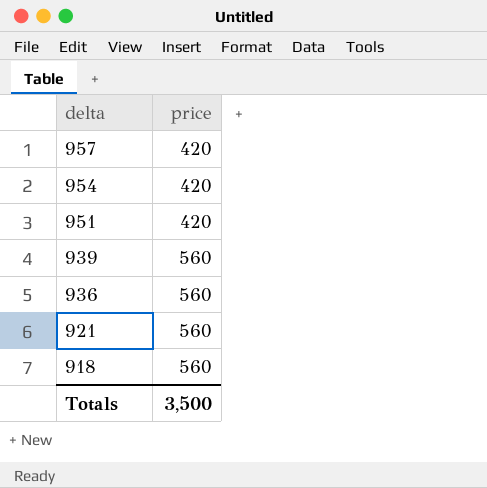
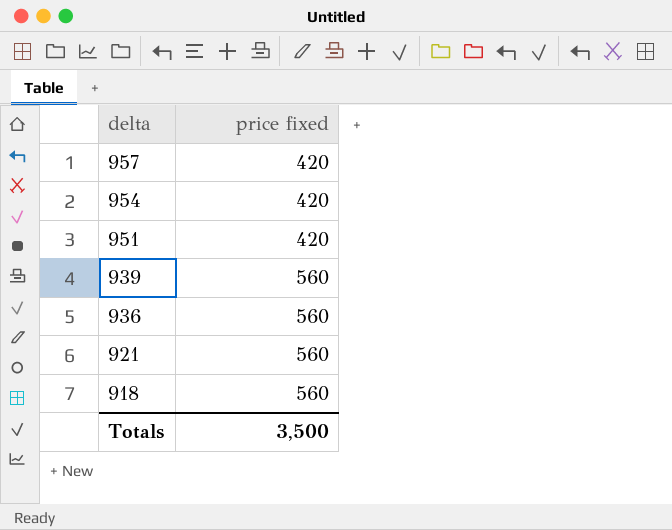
column name: price -> price fixed

